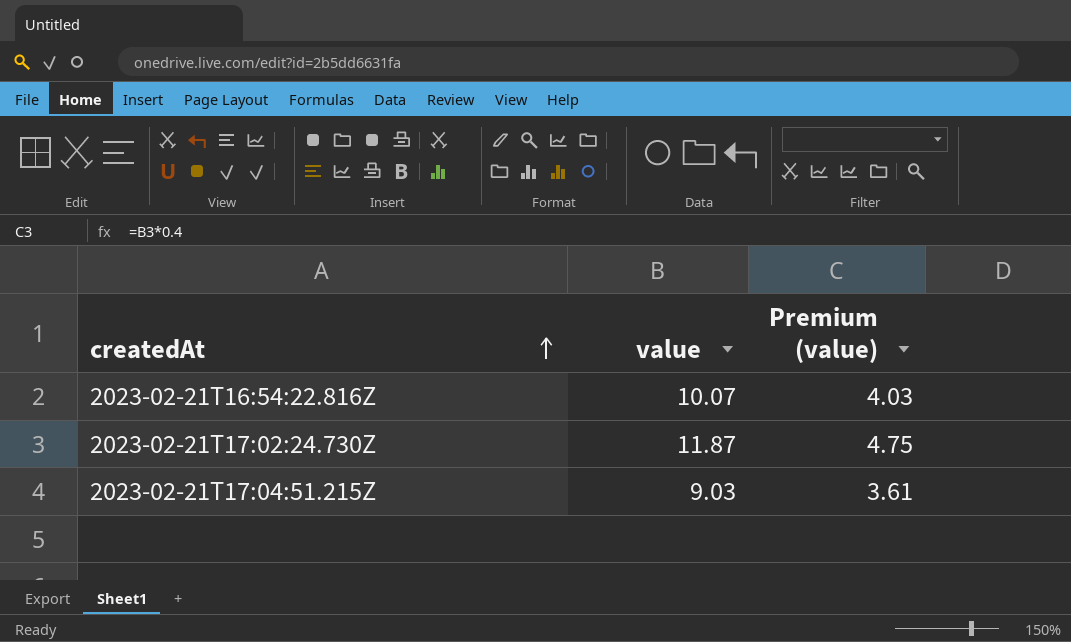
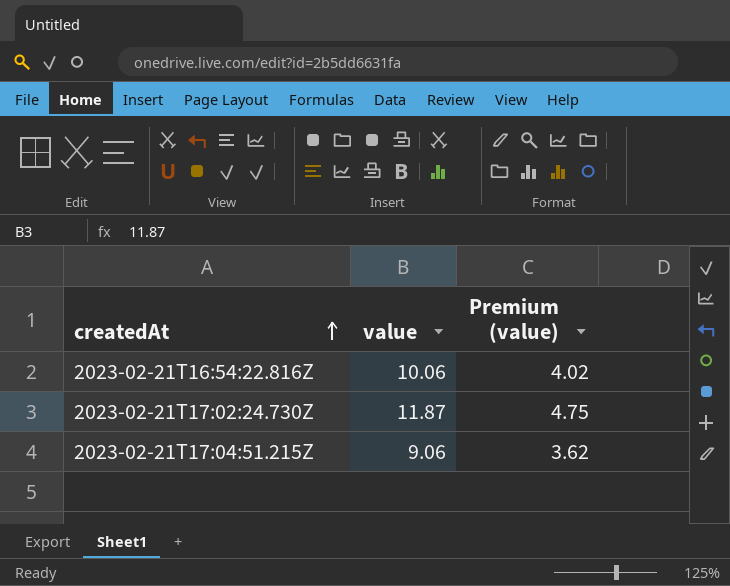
2023-02-21T16:54:22.816Z | value: 10.07 -> 10.06
2023-02-21T16:54:22.816Z | Premium (value): 4.03 -> 4.02
2023-02-21T17:04:51.215Z | value: 9.03 -> 9.06
2023-02-21T17:04:51.215Z | Premium (value): 3.61 -> 3.62

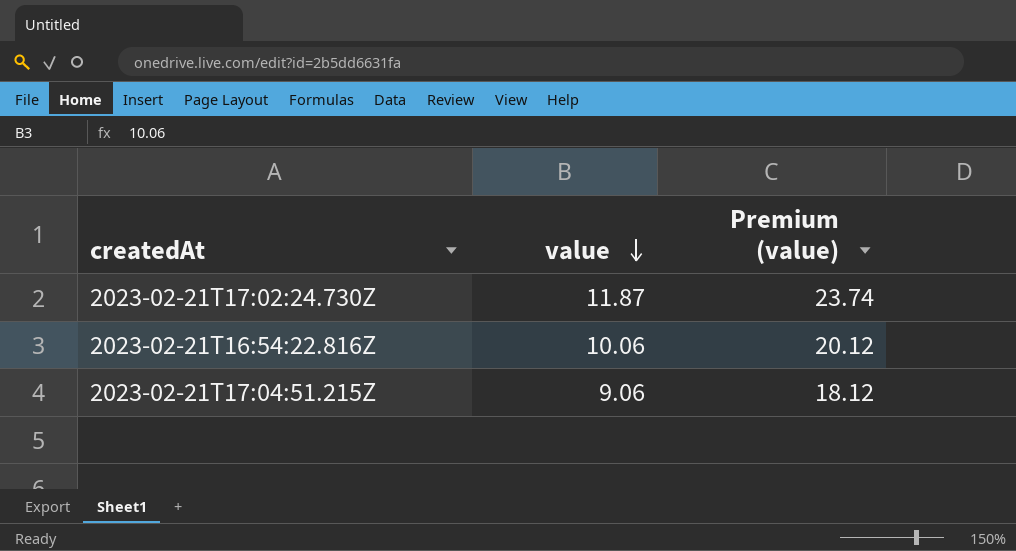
row order: createdAt ascending -> value descending
column Premium (value) | formula: [value] * 0.4 -> [value] * 2

